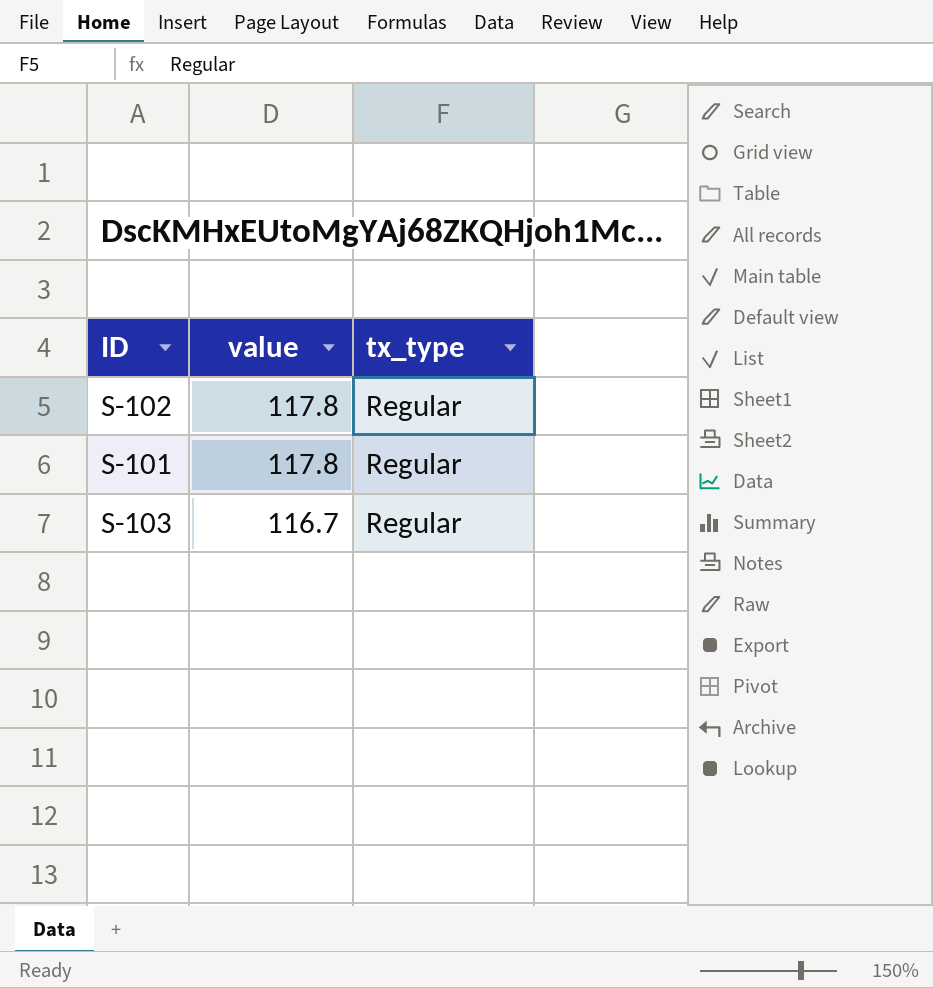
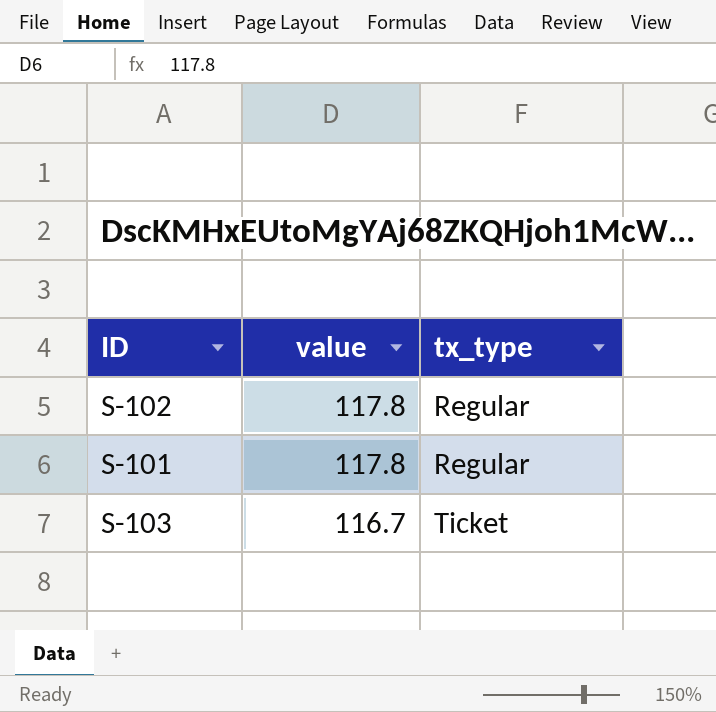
S-103 | tx_type: Regular -> Ticket

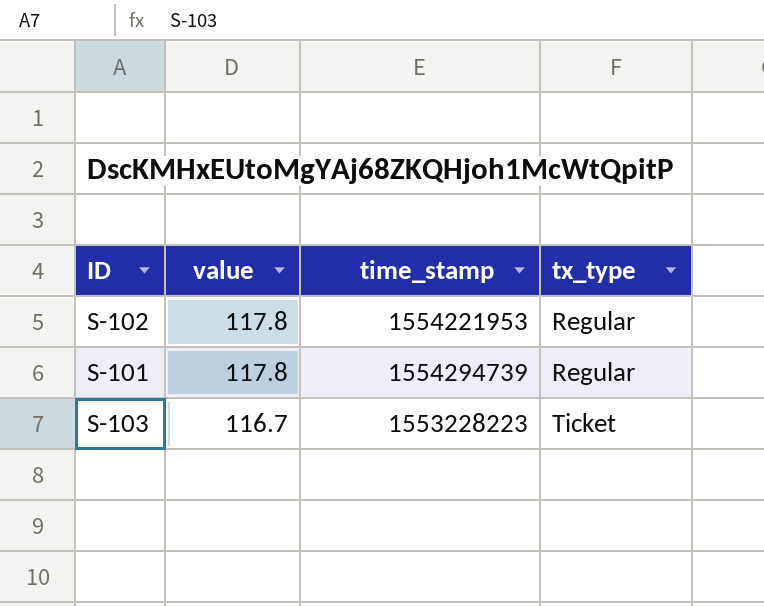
column time_stamp | position: none -> 3

